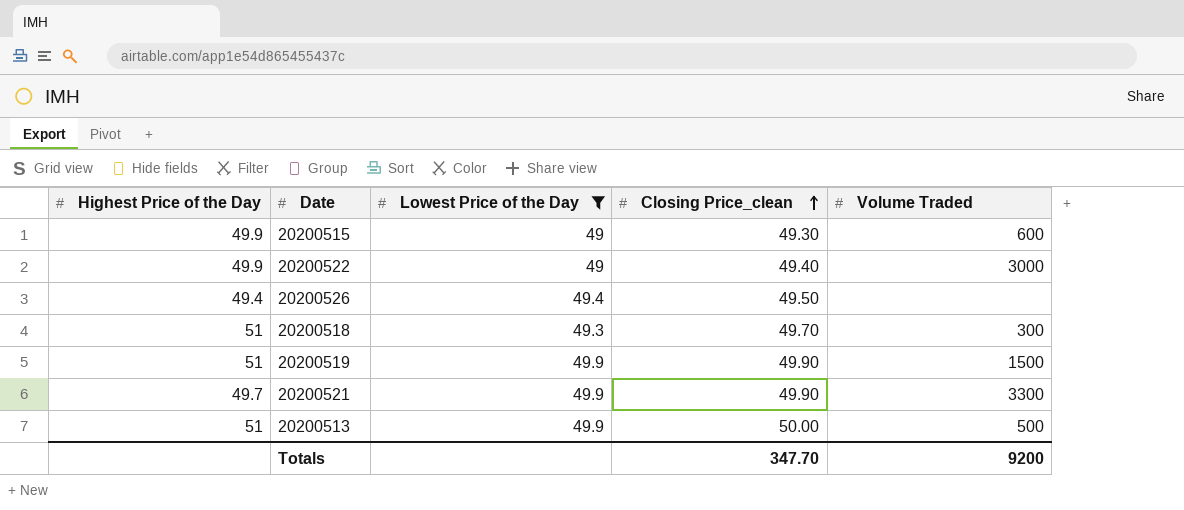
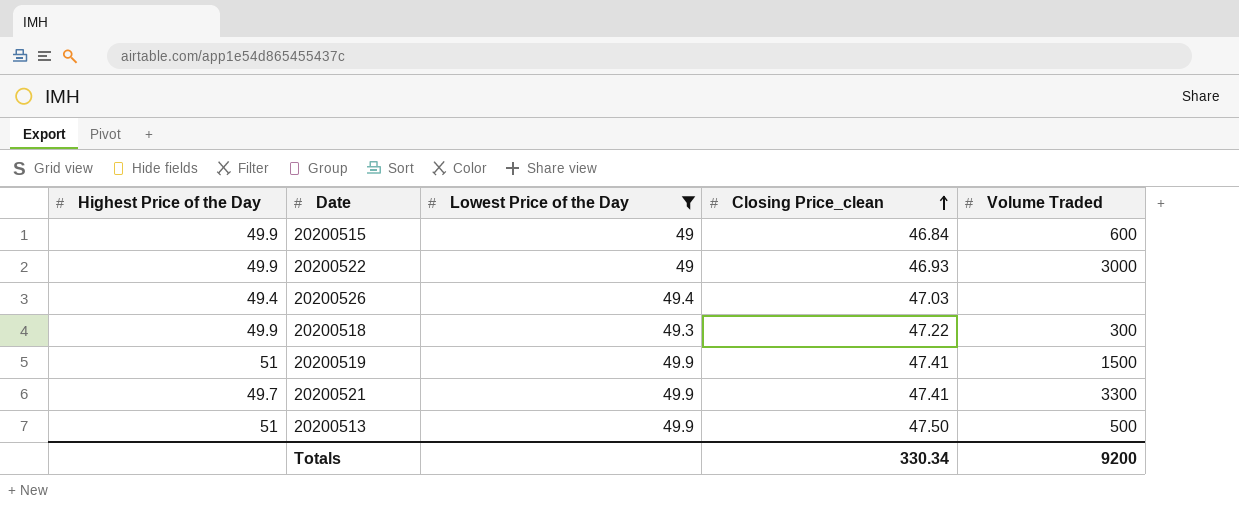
20200515 | Closing Price_clean: 49.30 -> 46.84
20200522 | Closing Price_clean: 49.40 -> 46.93
20200526 | Closing Price_clean: 49.50 -> 47.03
20200518 | Highest Price of the Day: 51 -> 49.9
20200518 | Closing Price_clean: 49.70 -> 47.22
20200519 | Closing Price_clean: 49.90 -> 47.41
20200521 | Closing Price_clean: 49.90 -> 47.41
20200513 | Closing Price_clean: 50.00 -> 47.50
Totals | Closing Price_clean: 347.70 -> 330.34

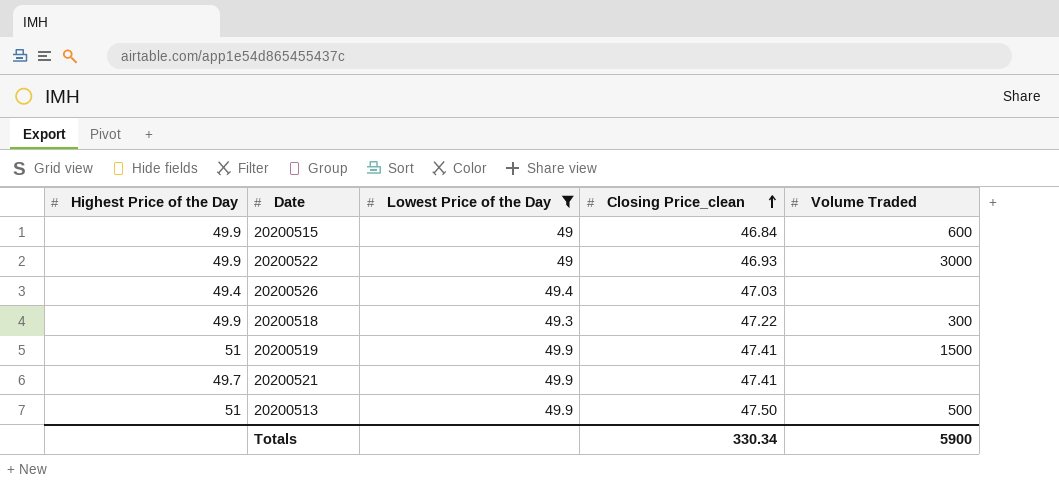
20200521 | Volume Traded: 3300 -> none
Totals | Volume Traded: 9200 -> 5900

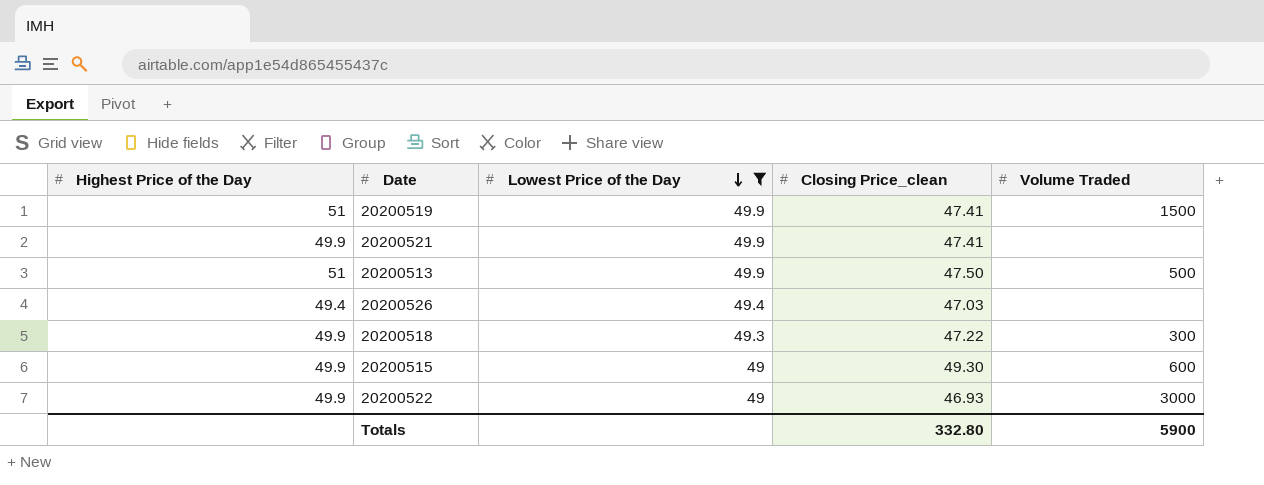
row order: Closing Price_clean ascending -> Lowest Price of the Day descending
20200521 | Highest Price of the Day: 49.7 -> 49.9
20200515 | Closing Price_clean: 46.84 -> 49.30
Totals | Closing Price_clean: 330.34 -> 332.80

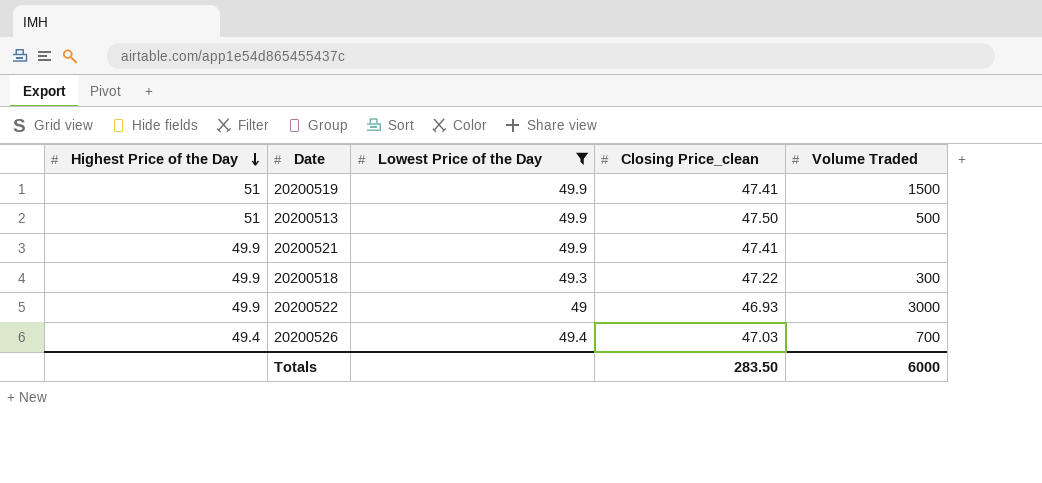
row order: Lowest Price of the Day descending -> Highest Price of the Day descending
row 20200515: 49.9 | 49 | 49.30 | 600 -> none
20200526 | Volume Traded: none -> 700
Totals | Closing Price_clean: 332.80 -> 283.50
Totals | Volume Traded: 5900 -> 6000

